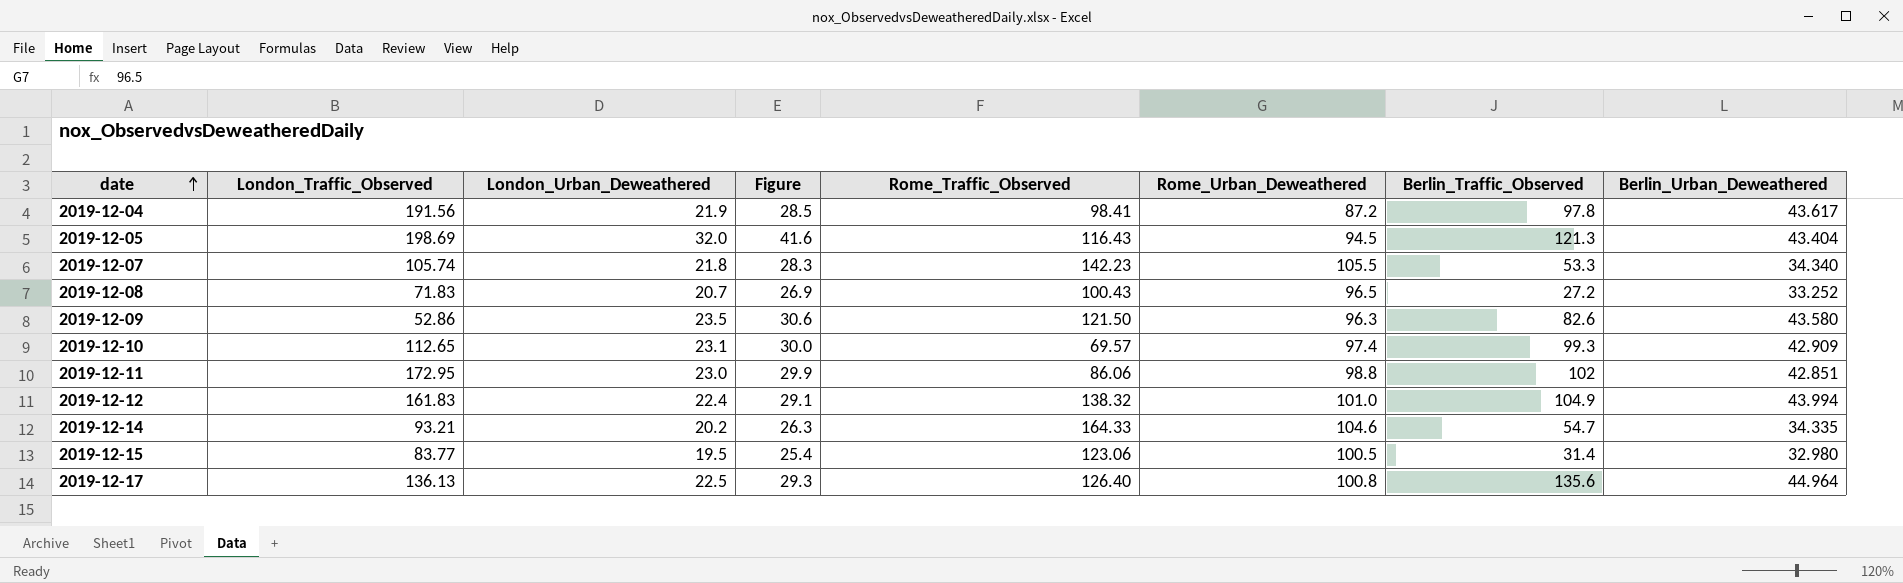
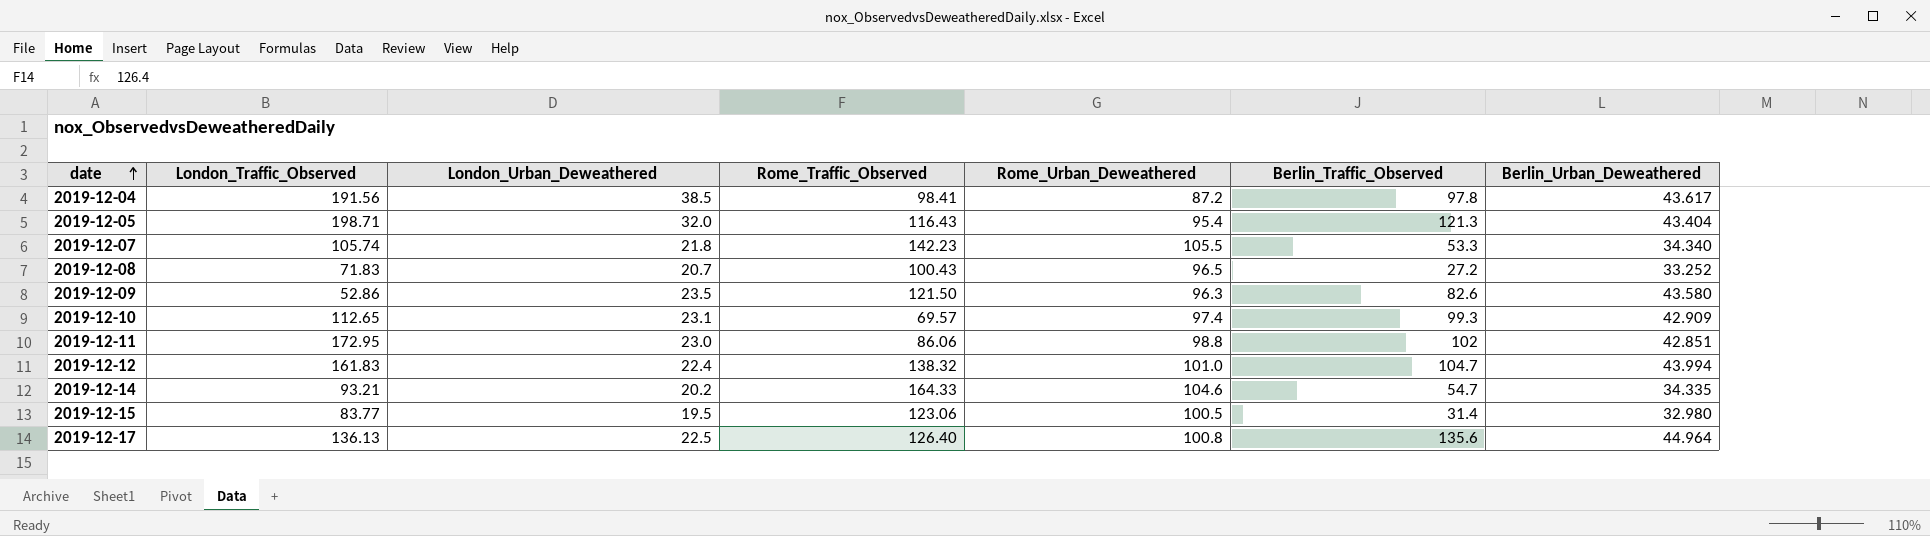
column Figure | formula: [London_Urban_Deweathered] * 1.3 -> none
2019-12-04 | London_Urban_Deweathered: 21.9 -> 38.5
2019-12-05 | London_Traffic_Observed: 198.69 -> 198.71
2019-12-05 | Rome_Urban_Deweathered: 94.5 -> 95.4
2019-12-12 | Berlin_Traffic_Observed: 104.9 -> 104.7

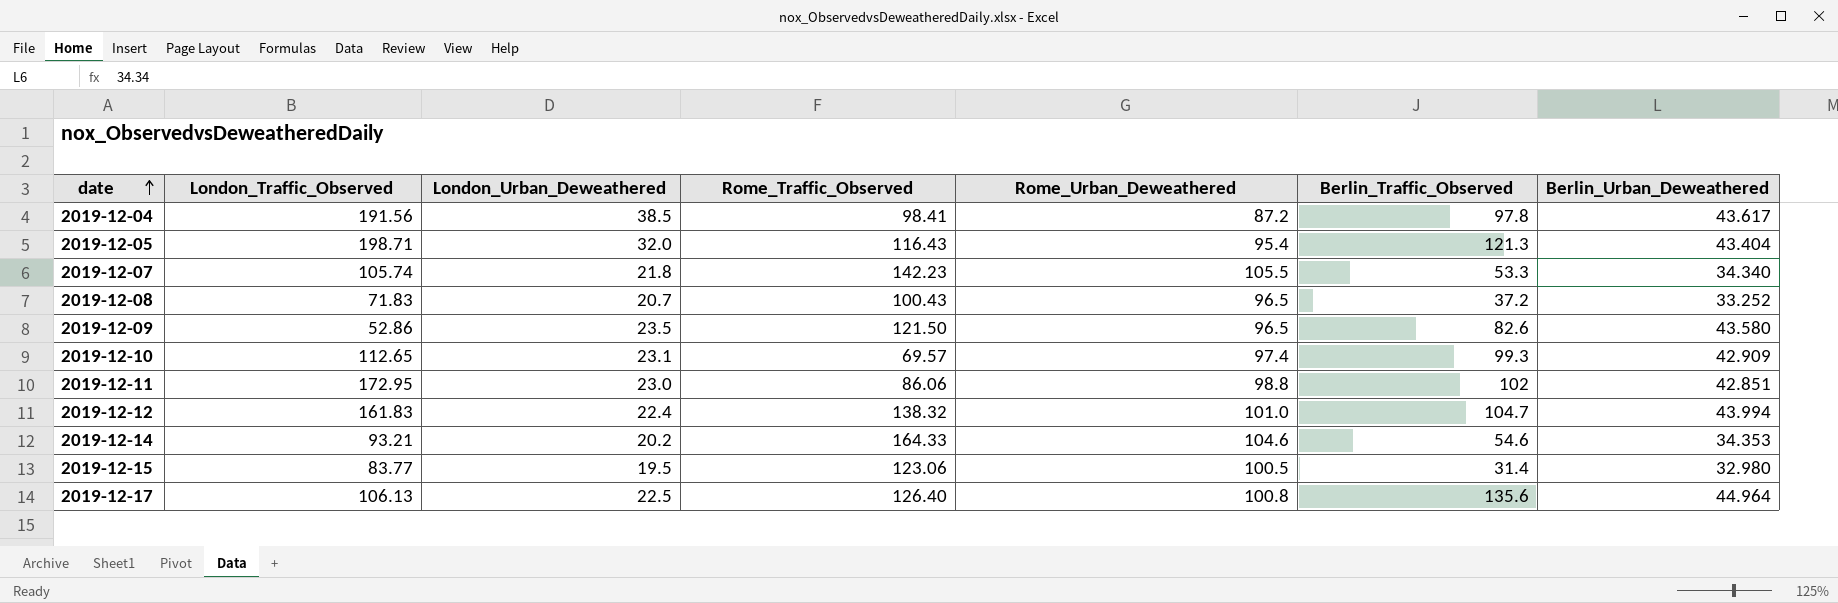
2019-12-08 | Berlin_Traffic_Observed: 27.2 -> 37.2
2019-12-09 | Rome_Urban_Deweathered: 96.3 -> 96.5
2019-12-14 | Berlin_Traffic_Observed: 54.7 -> 54.6
2019-12-14 | Berlin_Urban_Deweathered: 34.335 -> 34.353
2019-12-17 | London_Traffic_Observed: 136.13 -> 106.13

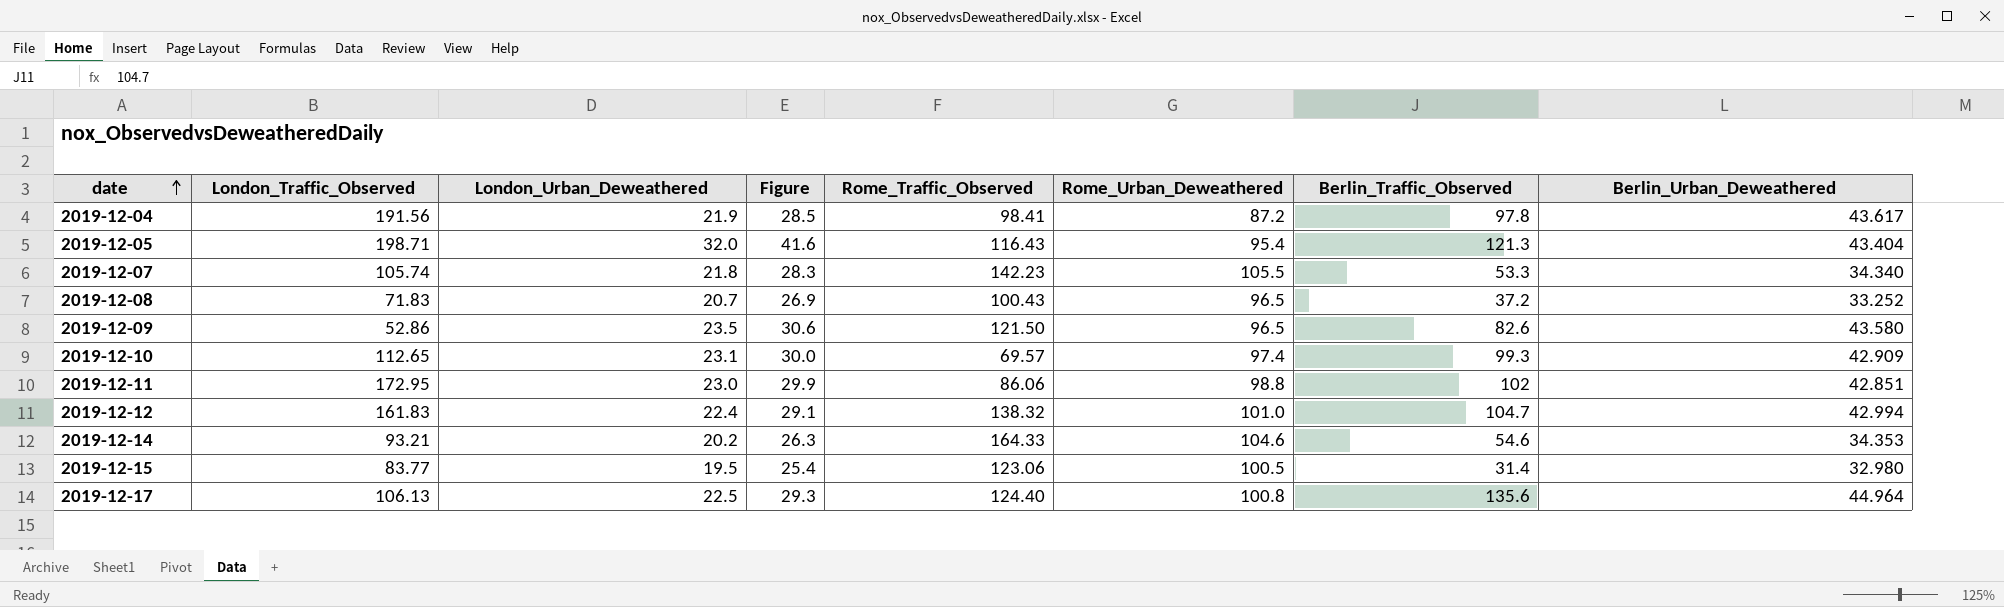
column Figure | formula: none -> [London_Urban_Deweathered] * 1.3
2019-12-04 | London_Urban_Deweathered: 38.5 -> 21.9
2019-12-12 | Berlin_Urban_Deweathered: 43.994 -> 42.994
2019-12-17 | Rome_Traffic_Observed: 126.40 -> 124.40

